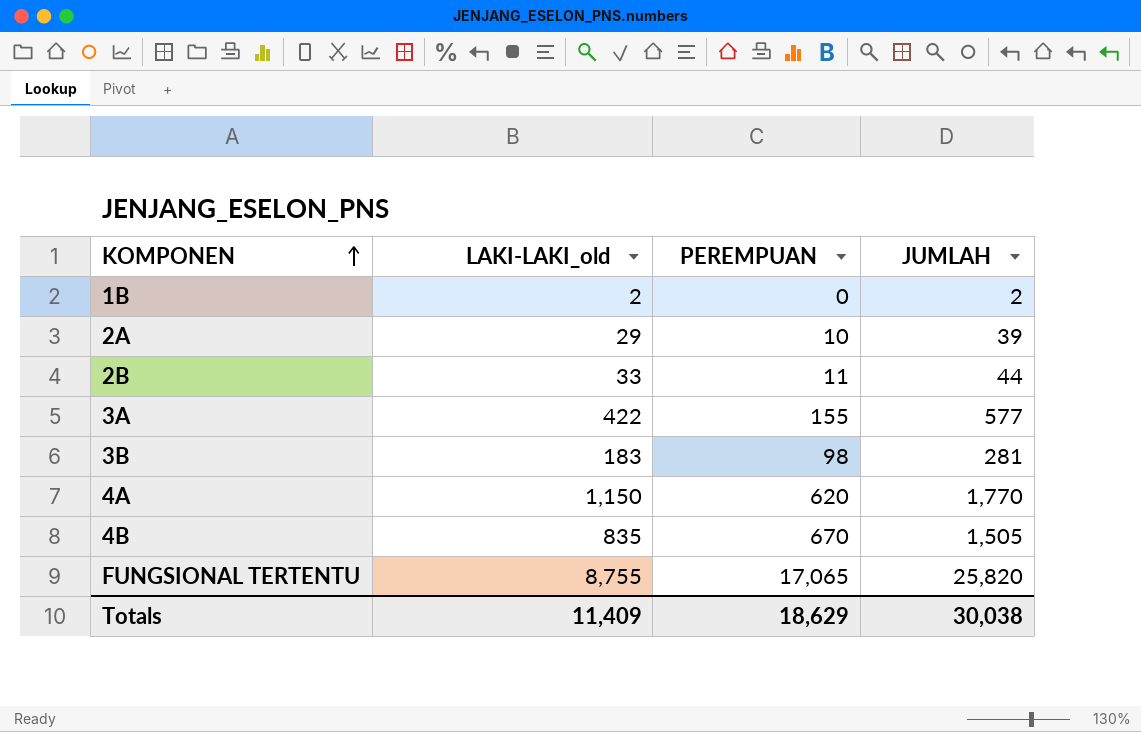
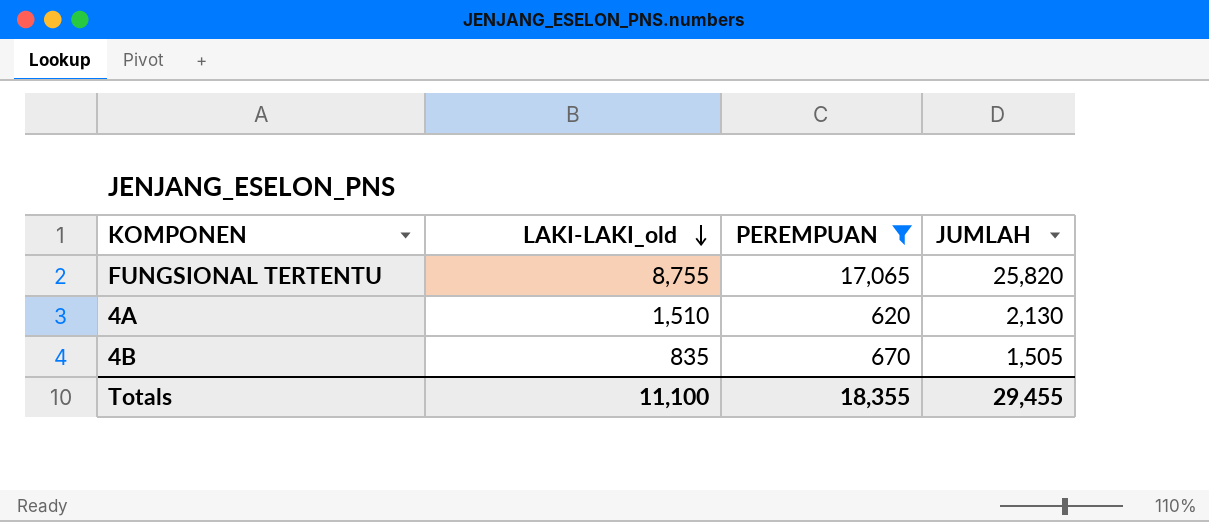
filter: none -> PEREMPUAN >= 620
row order: KOMPONEN ascending -> LAKI-LAKI_old descending
4A | LAKI-LAKI_old: 1,150 -> 1,510
4A | JUMLAH: 1,770 -> 2,130
Totals | LAKI-LAKI_old: 11,409 -> 11,100
Totals | PEREMPUAN: 18,629 -> 18,355
Totals | JUMLAH: 30,038 -> 29,455

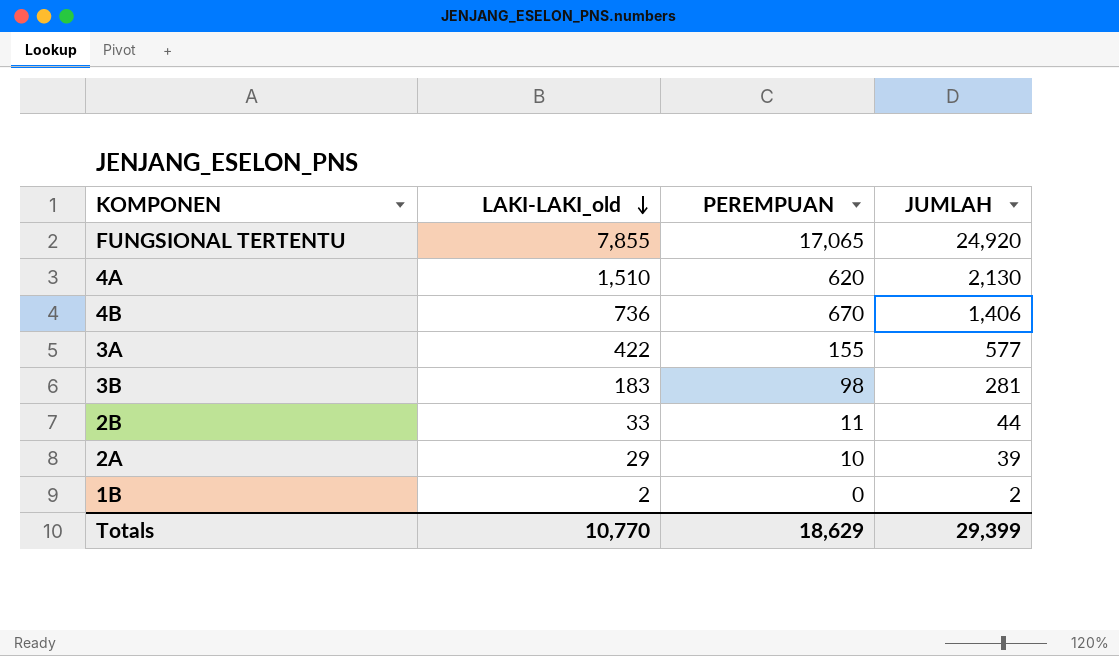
filter: PEREMPUAN >= 620 -> none
FUNGSIONAL TERTENTU | LAKI-LAKI_old: 8,755 -> 7,855
FUNGSIONAL TERTENTU | JUMLAH: 25,820 -> 24,920
4B | LAKI-LAKI_old: 835 -> 736
4B | JUMLAH: 1,505 -> 1,406
Totals | LAKI-LAKI_old: 11,100 -> 10,770
Totals | PEREMPUAN: 18,355 -> 18,629
Totals | JUMLAH: 29,455 -> 29,399

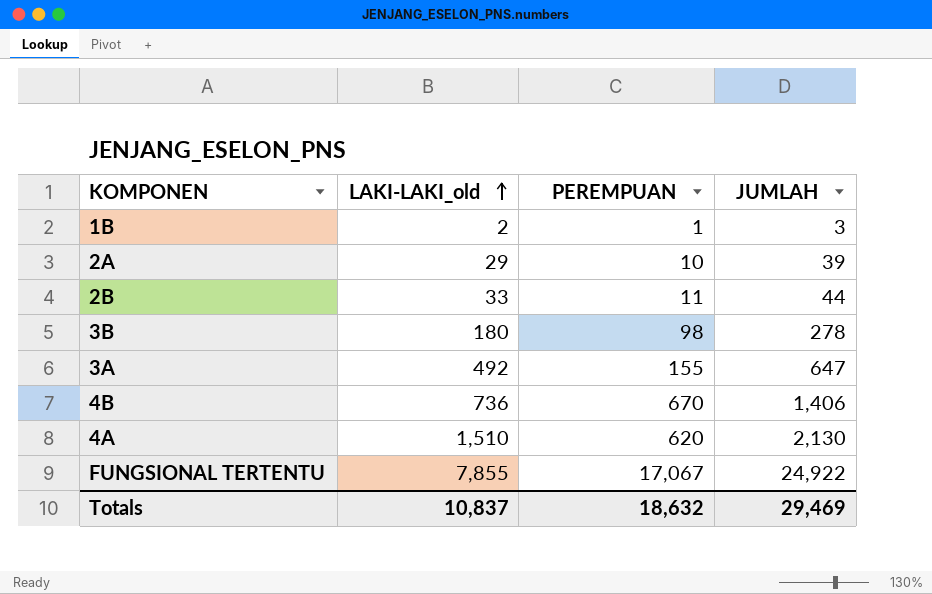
row order: LAKI-LAKI_old descending -> LAKI-LAKI_old ascending
1B | PEREMPUAN: 0 -> 1
1B | JUMLAH: 2 -> 3
3B | LAKI-LAKI_old: 183 -> 180
3B | JUMLAH: 281 -> 278
3A | LAKI-LAKI_old: 422 -> 492
3A | JUMLAH: 577 -> 647
FUNGSIONAL TERTENTU | PEREMPUAN: 17,065 -> 17,067
FUNGSIONAL TERTENTU | JUMLAH: 24,920 -> 24,922
Totals | LAKI-LAKI_old: 10,770 -> 10,837
Totals | PEREMPUAN: 18,629 -> 18,632
Totals | JUMLAH: 29,399 -> 29,469

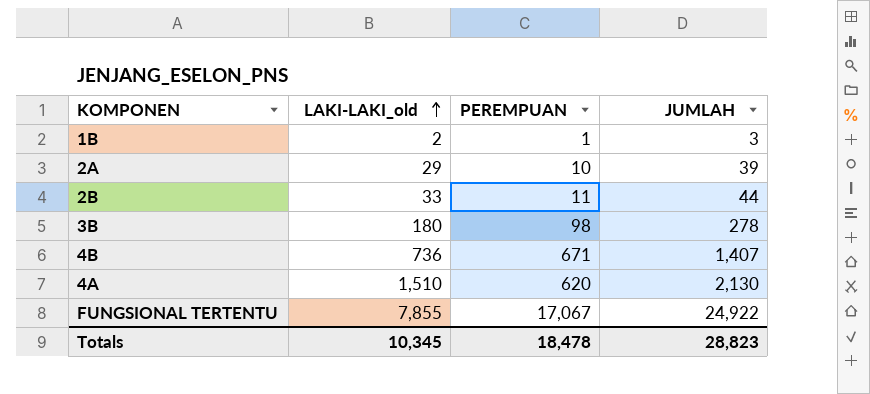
row 3A: 492 | 155 | 647 -> none
4B | PEREMPUAN: 670 -> 671
4B | JUMLAH: 1,406 -> 1,407
Totals | LAKI-LAKI_old: 10,837 -> 10,345
Totals | PEREMPUAN: 18,632 -> 18,478
Totals | JUMLAH: 29,469 -> 28,823

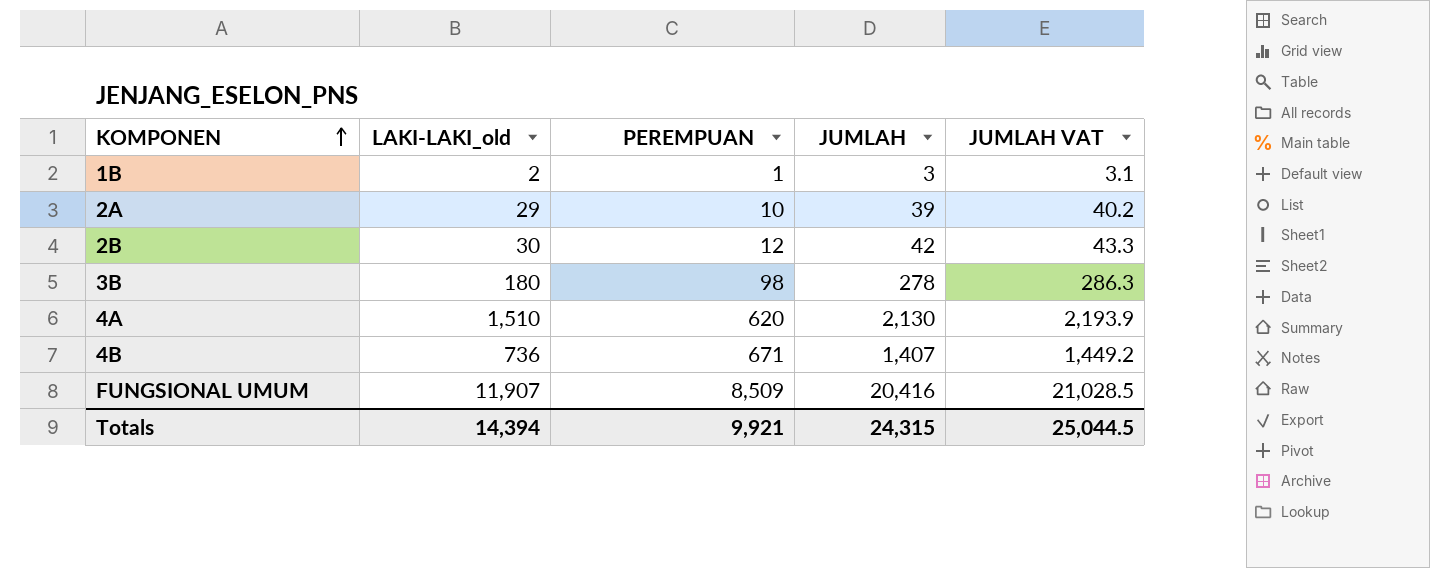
row order: LAKI-LAKI_old ascending -> KOMPONEN ascending
column JUMLAH VAT | formula: none -> [JUMLAH] * 1.03
row FUNGSIONAL TERTENTU: 7,855 | 17,067 | 24,922 -> none
2B | LAKI-LAKI_old: 33 -> 30
2B | PEREMPUAN: 11 -> 12
2B | JUMLAH: 44 -> 42
row FUNGSIONAL UMUM: none -> 11,907 | 8,509 | 20,416 | 21,028.5
Totals | LAKI-LAKI_old: 10,345 -> 14,394
Totals | PEREMPUAN: 18,478 -> 9,921
Totals | JUMLAH: 28,823 -> 24,315

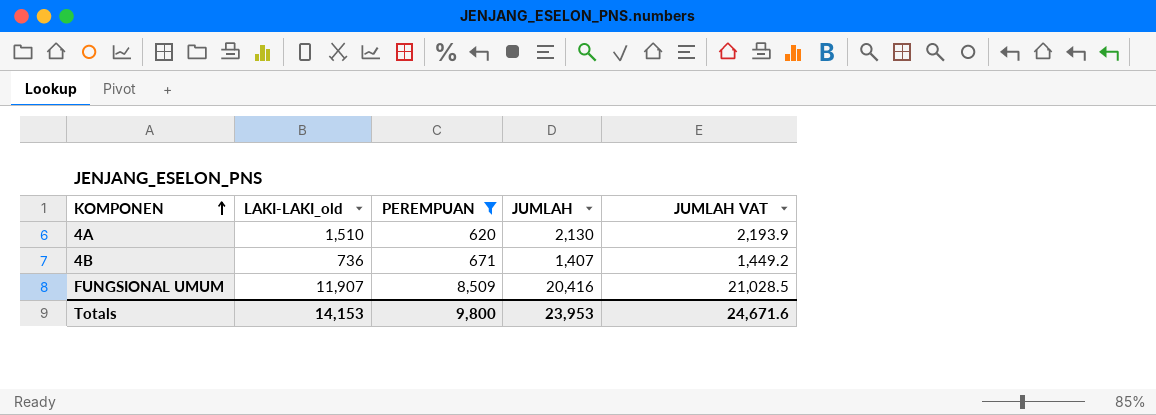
filter: none -> PEREMPUAN >= 620
Totals | LAKI-LAKI_old: 14,394 -> 14,153
Totals | PEREMPUAN: 9,921 -> 9,800
Totals | JUMLAH: 24,315 -> 23,953
Totals | JUMLAH VAT: 25,044.5 -> 24,671.6

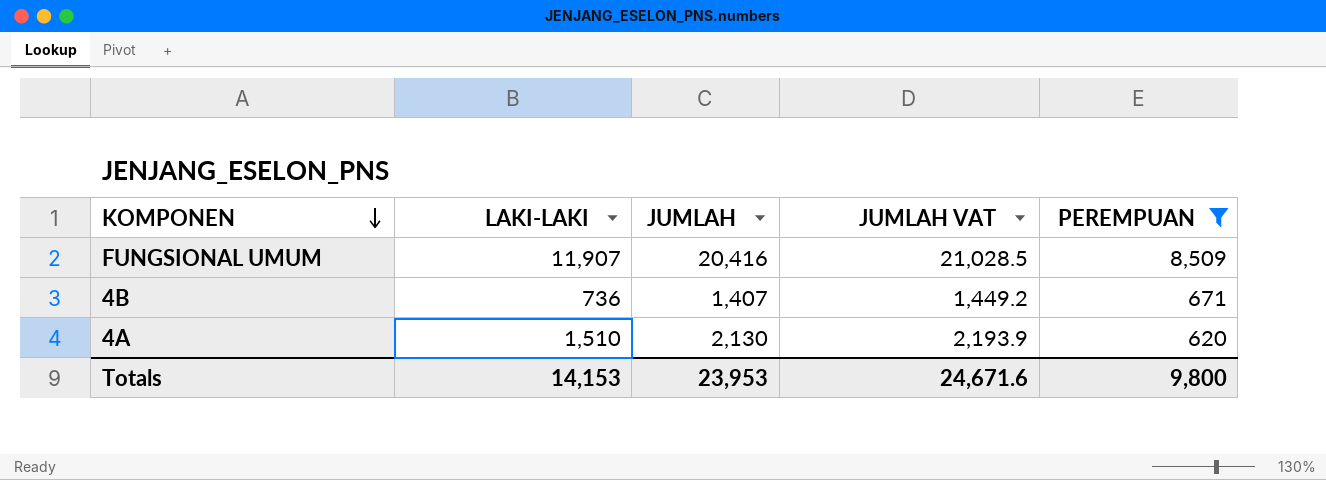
row order: KOMPONEN ascending -> KOMPONEN descending
column name: LAKI-LAKI_old -> LAKI-LAKI
column PEREMPUAN | position: 3 -> 5

